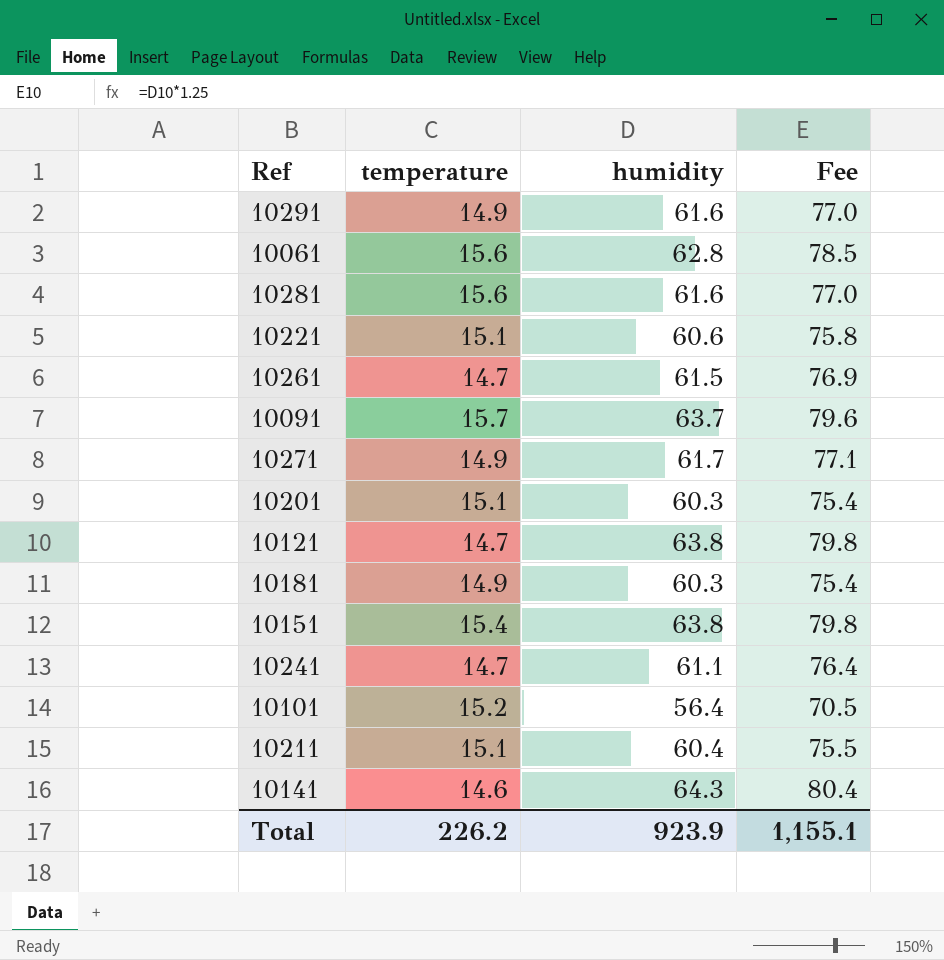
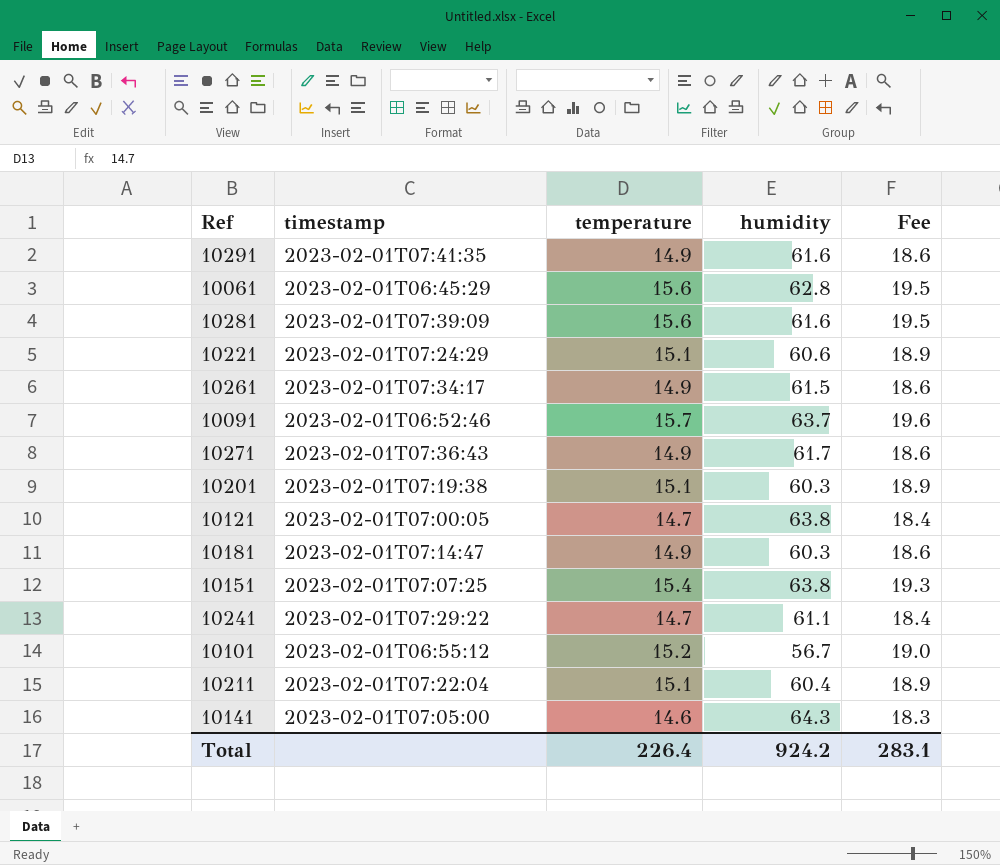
column timestamp | position: none -> 2
column Fee | formula: [humidity] * 1.25 -> [temperature] * 1.25
10261 | temperature: 14.7 -> 14.9
10101 | humidity: 56.4 -> 56.7
Total | temperature: 226.2 -> 226.4
Total | humidity: 923.9 -> 924.2
Total | Fee: 1,155.1 -> 283.1

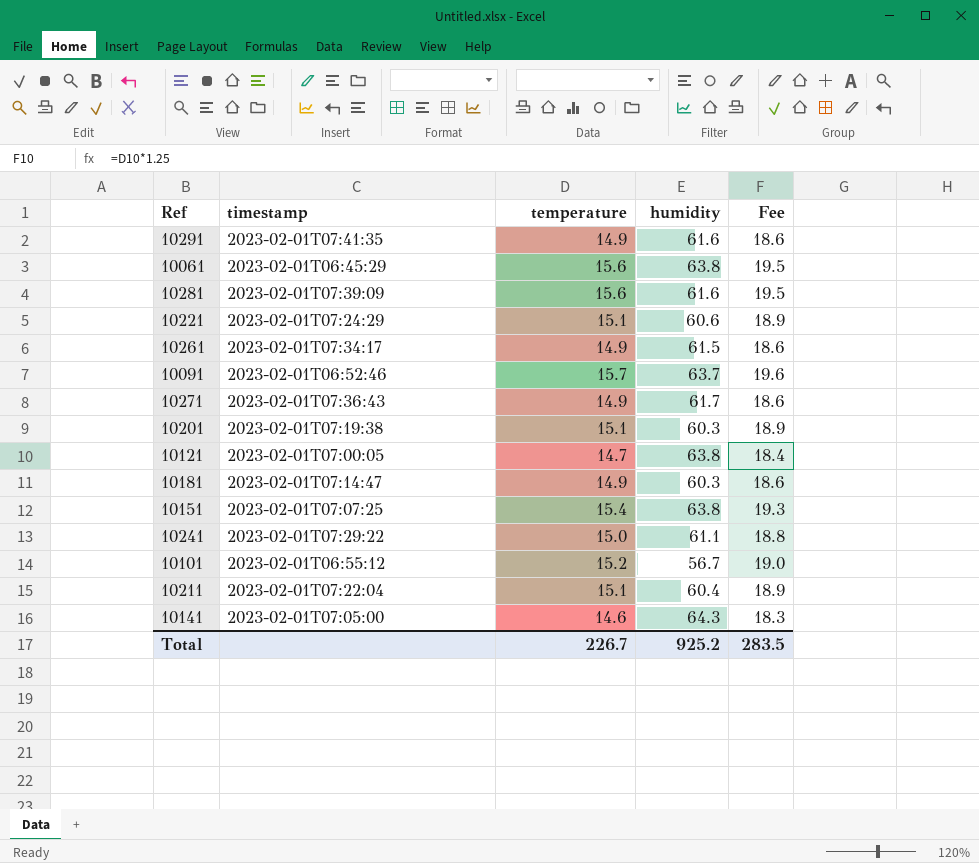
10061 | humidity: 62.8 -> 63.8
10241 | temperature: 14.7 -> 15.0
10241 | Fee: 18.4 -> 18.8
Total | temperature: 226.4 -> 226.7
Total | humidity: 924.2 -> 925.2
Total | Fee: 283.1 -> 283.5

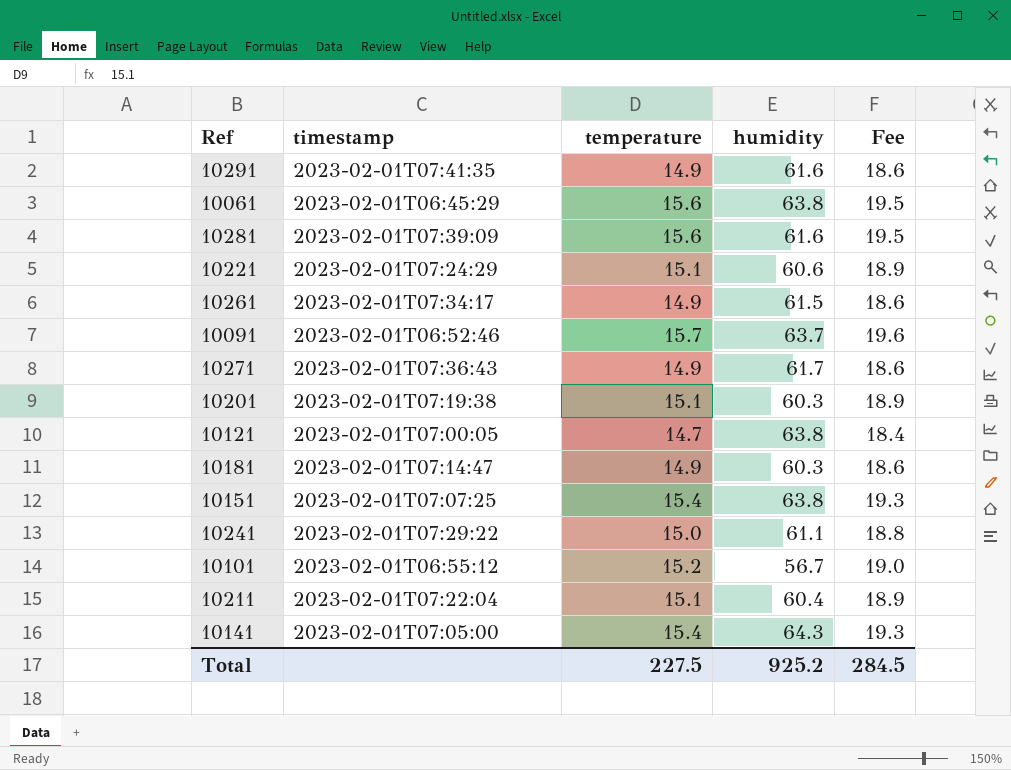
10141 | temperature: 14.6 -> 15.4
10141 | Fee: 18.3 -> 19.3
Total | temperature: 226.7 -> 227.5
Total | Fee: 283.5 -> 284.5

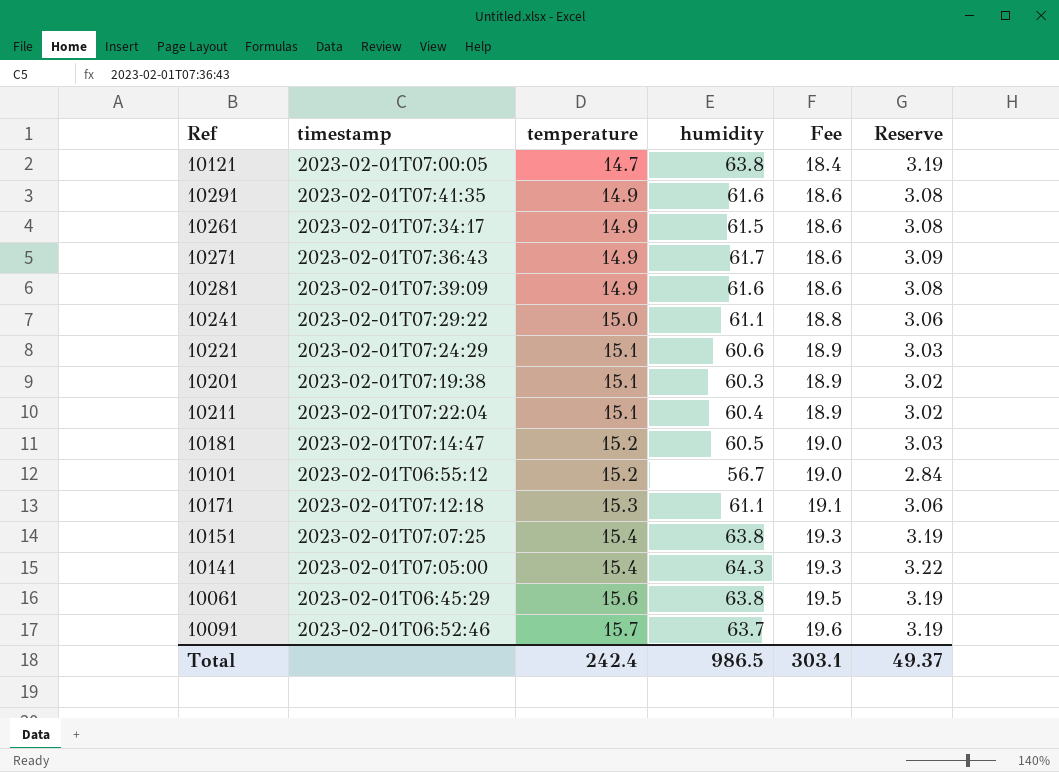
row order: none -> temperature ascending
column Reserve | formula: none -> [humidity] * 0.05
10281 | temperature: 15.6 -> 14.9
10281 | Fee: 19.5 -> 18.6
10181 | temperature: 14.9 -> 15.2
10181 | humidity: 60.3 -> 60.5
10181 | Fee: 18.6 -> 19.0
row 10171: none -> 2023-02-01T07:12:18 | 15.3 | 61.1 | 19.1 | 3.06
Total | temperature: 227.5 -> 242.4
Total | humidity: 925.2 -> 986.5
Total | Fee: 284.5 -> 303.1

